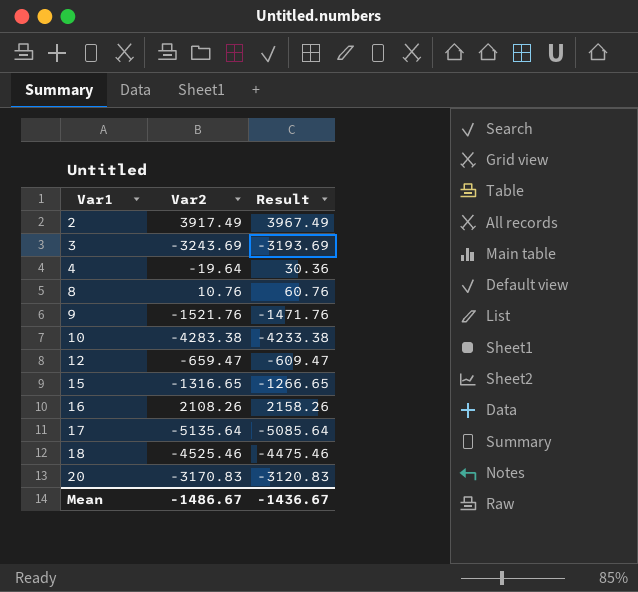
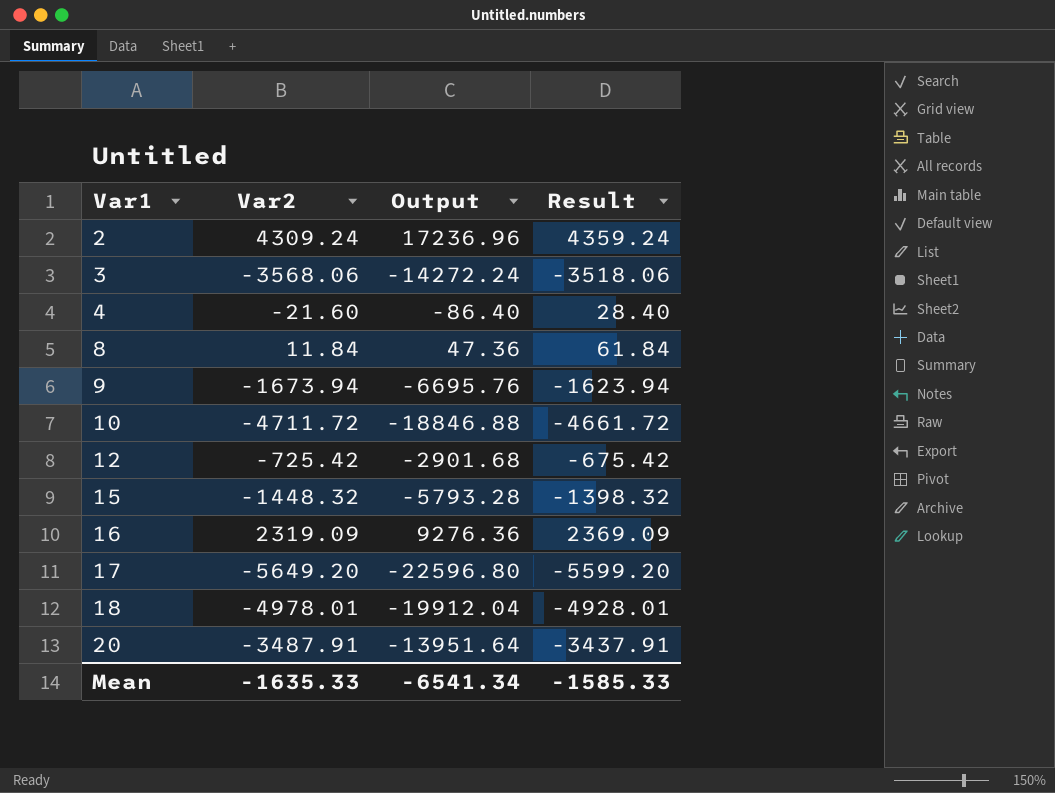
column Output | formula: none -> [Var2] * 4
2 | Var2: 3917.49 -> 4309.24
2 | Result: 3967.49 -> 4359.24
3 | Var2: -3243.69 -> -3568.06
3 | Result: -3193.69 -> -3518.06
4 | Var2: -19.64 -> -21.60
4 | Result: 30.36 -> 28.40
8 | Var2: 10.76 -> 11.84
8 | Result: 60.76 -> 61.84
9 | Var2: -1521.76 -> -1673.94
9 | Result: -1471.76 -> -1623.94
10 | Var2: -4283.38 -> -4711.72
10 | Result: -4233.38 -> -4661.72
12 | Var2: -659.47 -> -725.42
12 | Result: -609.47 -> -675.42
15 | Var2: -1316.65 -> -1448.32
15 | Result: -1266.65 -> -1398.32
16 | Var2: 2108.26 -> 2319.09
16 | Result: 2158.26 -> 2369.09
17 | Var2: -5135.64 -> -5649.20
17 | Result: -5085.64 -> -5599.20
18 | Var2: -4525.46 -> -4978.01
18 | Result: -4475.46 -> -4928.01
20 | Var2: -3170.83 -> -3487.91
20 | Result: -3120.83 -> -3437.91
Mean | Var2: -1486.67 -> -1635.33
Mean | Result: -1436.67 -> -1585.33

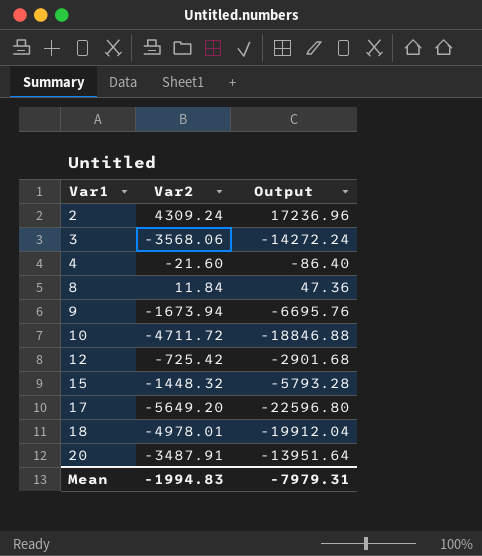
column Result | formula: [Var2] + 50 -> none
row 16: 2319.09 | 9276.36 | 2369.09 -> none
Mean | Var2: -1635.33 -> -1994.83
Mean | Output: -6541.34 -> -7979.31

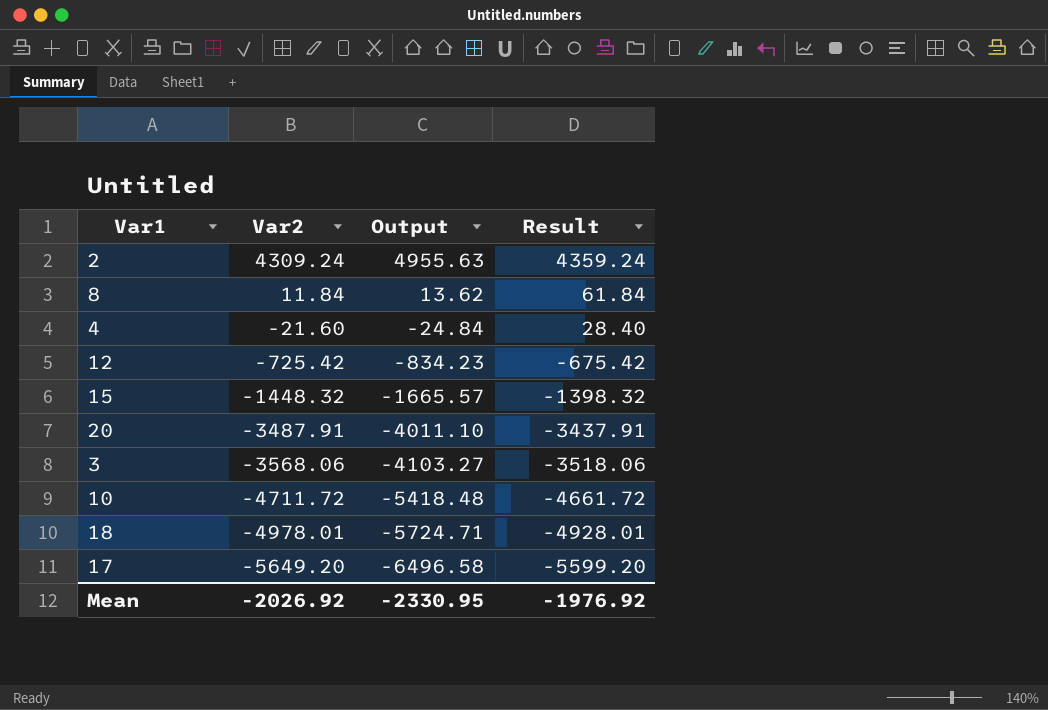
row order: Var1 ascending -> Var2 descending
column Output | formula: [Var2] * 4 -> [Var2] * 1.15
column Result | formula: none -> [Var2] + 50
row 9: -1673.94 | -6695.76 -> none
Mean | Var2: -1994.83 -> -2026.92
Mean | Output: -7979.31 -> -2330.95

